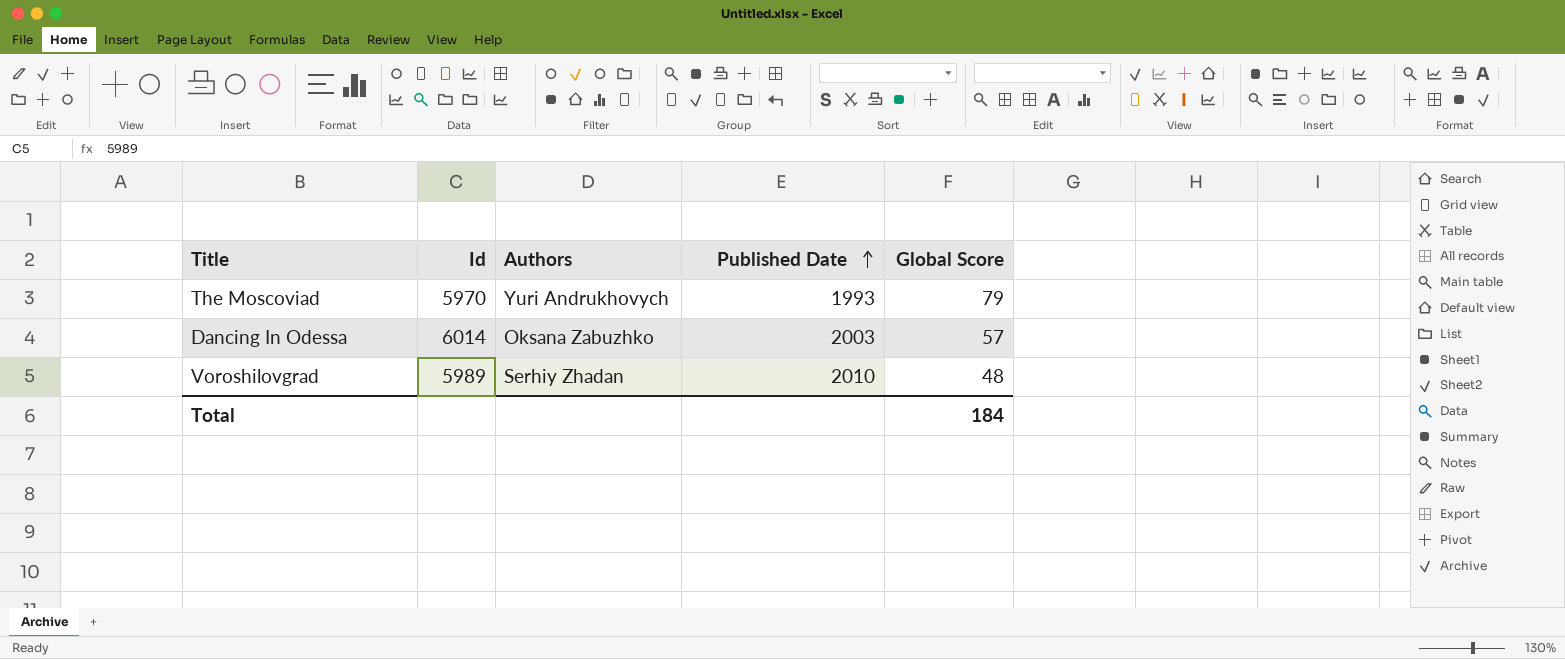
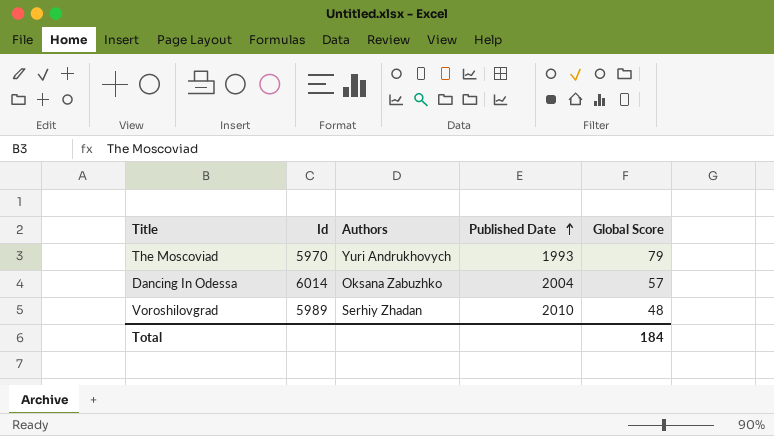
Dancing In Odessa | Published Date: 2003 -> 2004

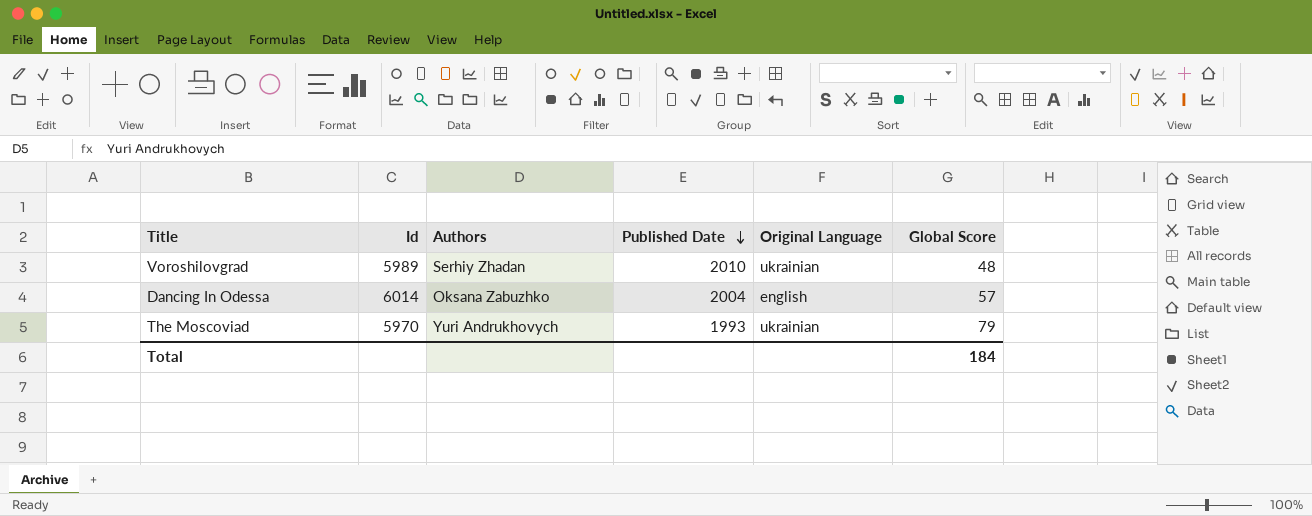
row order: Published Date ascending -> Published Date descending
column Original Language | position: none -> 5

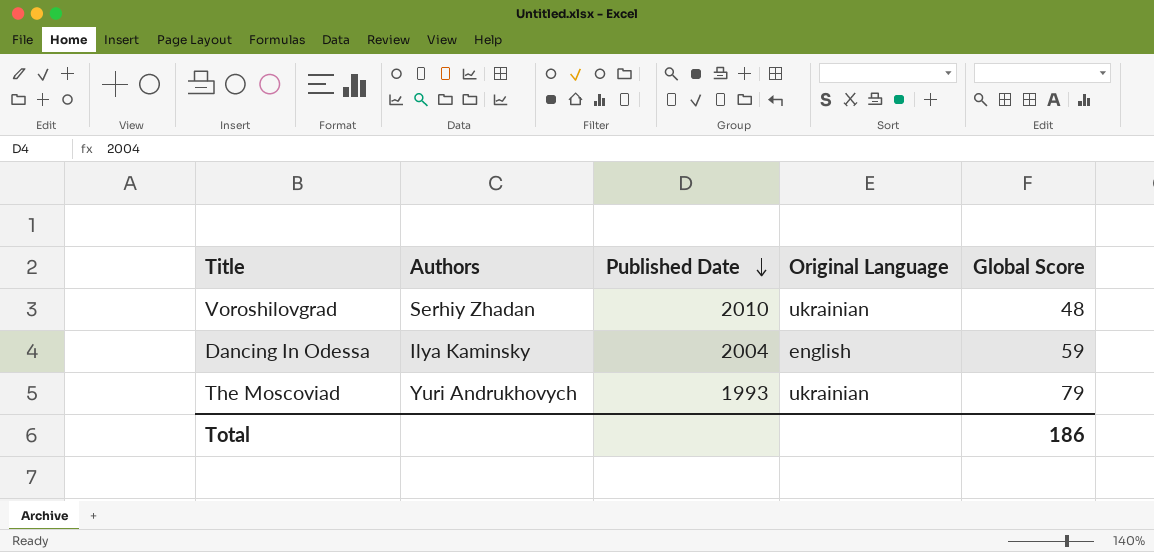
column Id | position: 2 -> none
Dancing In Odessa | Authors: Oksana Zabuzhko -> Ilya Kaminsky
Dancing In Odessa | Global Score: 57 -> 59
Total | Global Score: 184 -> 186

